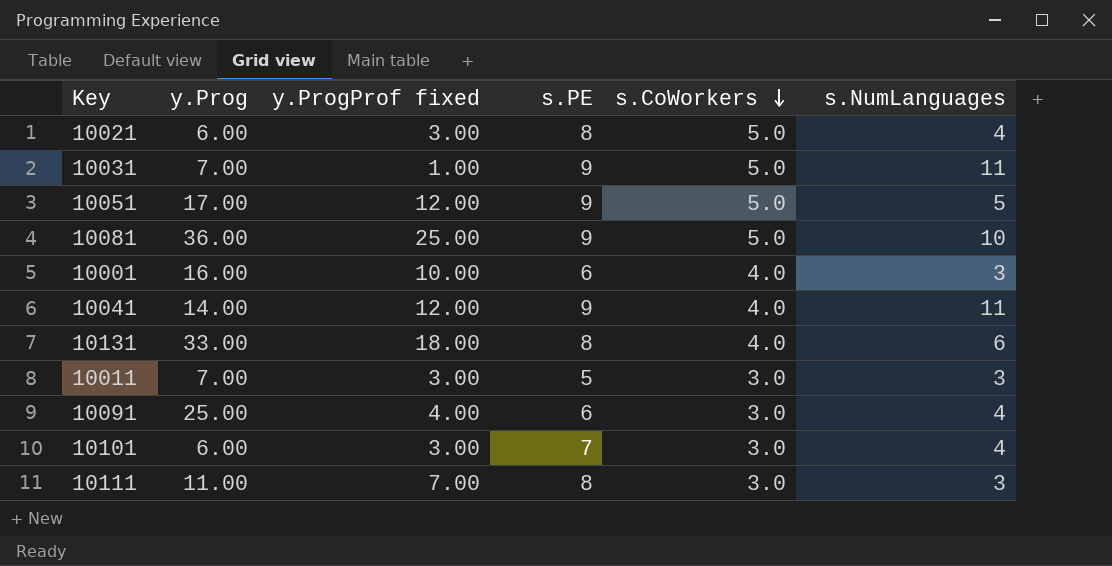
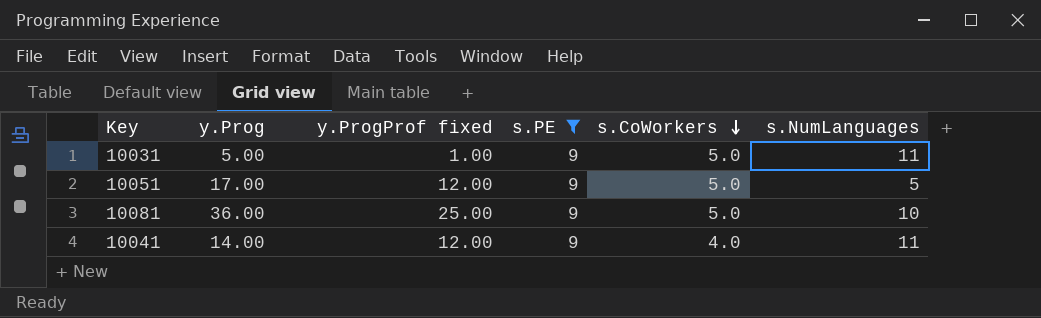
filter: none -> s.PE = 9
10031 | y.Prog: 7.00 -> 5.00

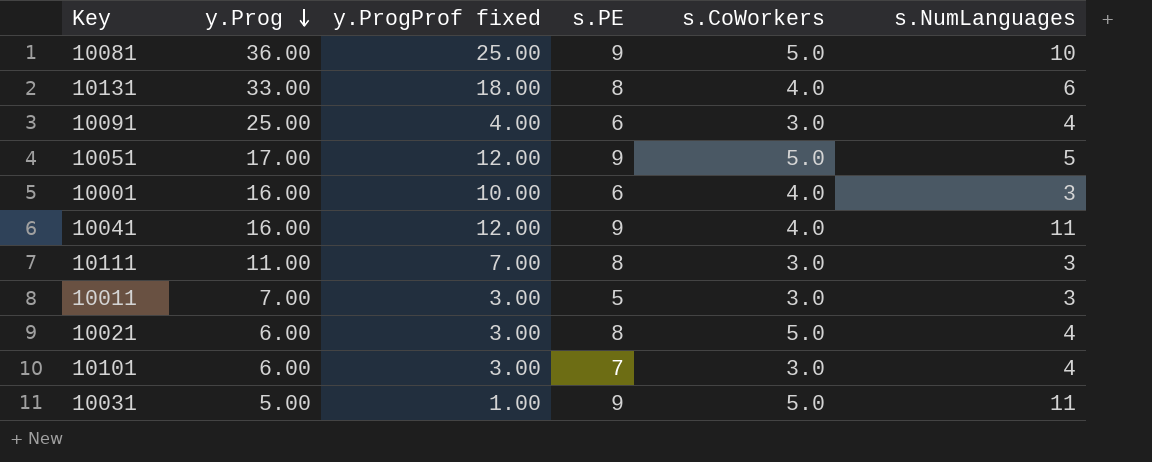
filter: s.PE = 9 -> none
row order: s.CoWorkers descending -> y.Prog descending
10041 | y.Prog: 14.00 -> 16.00

